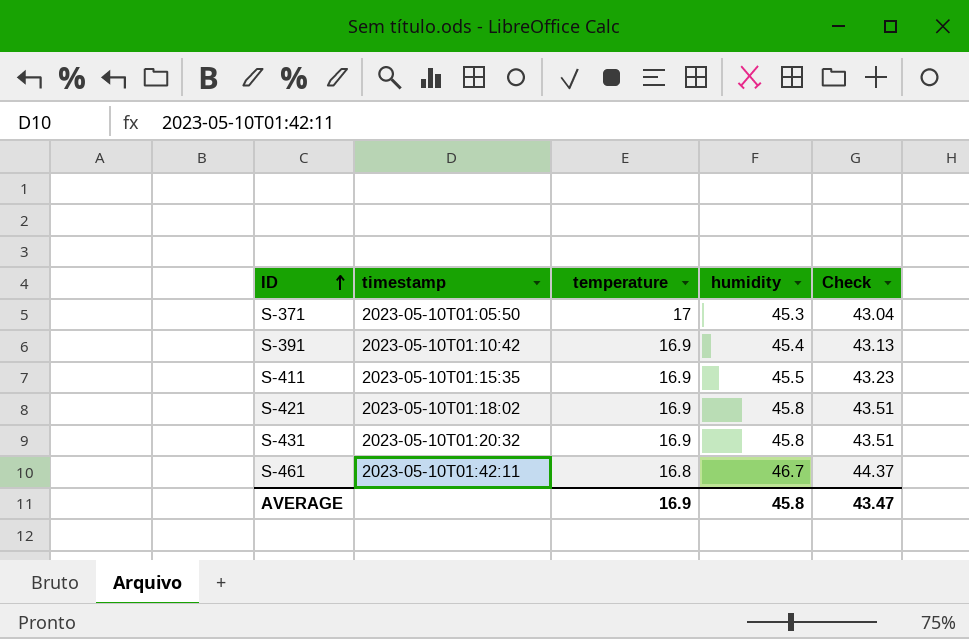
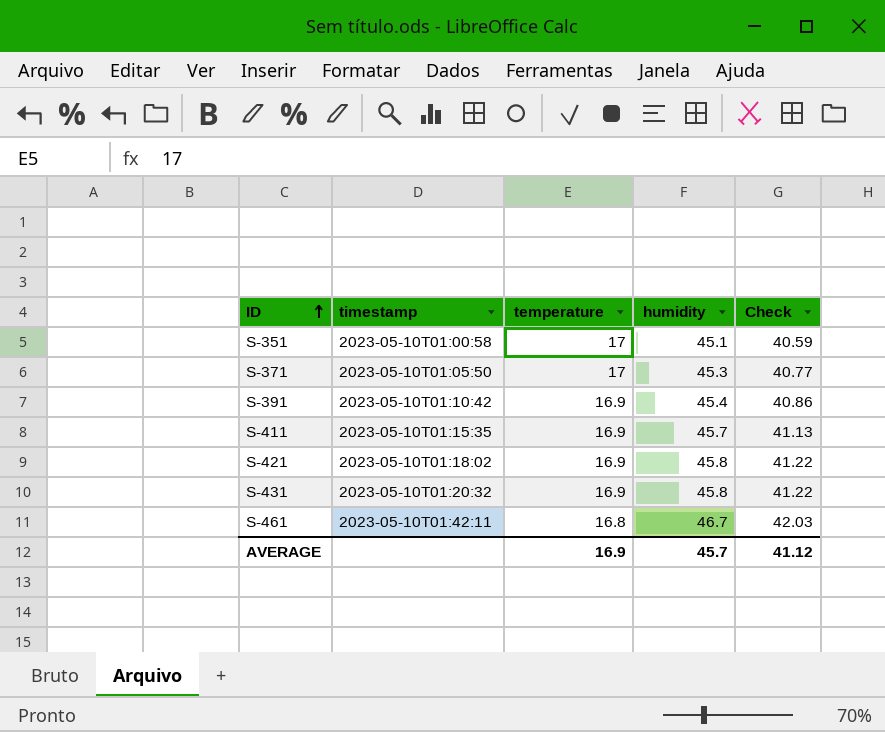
column Check | formula: [humidity] * 0.95 -> [humidity] * 0.9
row S-351: none -> 2023-05-10T01:00:58 | 17 | 45.1 | 40.59
S-411 | humidity: 45.5 -> 45.7
AVERAGE | humidity: 45.8 -> 45.7
AVERAGE | Check: 43.47 -> 41.12

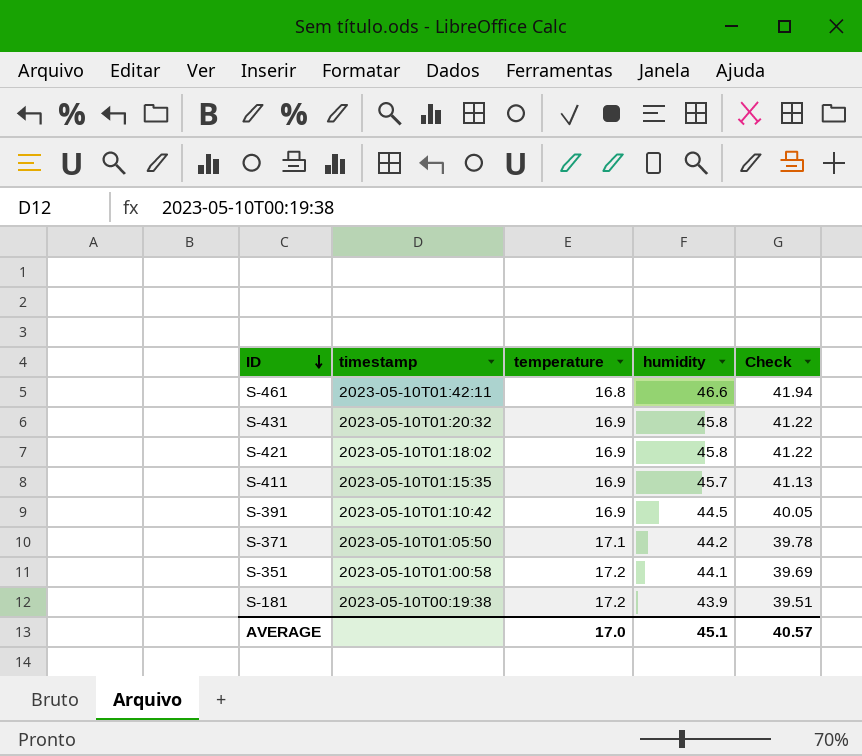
row order: ID ascending -> ID descending
S-461 | humidity: 46.7 -> 46.6
S-461 | Check: 42.03 -> 41.94
S-391 | humidity: 45.4 -> 44.5
S-391 | Check: 40.86 -> 40.05
S-371 | temperature: 17 -> 17.1
S-371 | humidity: 45.3 -> 44.2
S-371 | Check: 40.77 -> 39.78
S-351 | temperature: 17 -> 17.2
S-351 | humidity: 45.1 -> 44.1
S-351 | Check: 40.59 -> 39.69
row S-181: none -> 2023-05-10T00:19:38 | 17.2 | 43.9 | 39.51
AVERAGE | temperature: 16.9 -> 17.0
AVERAGE | humidity: 45.7 -> 45.1
AVERAGE | Check: 41.12 -> 40.57

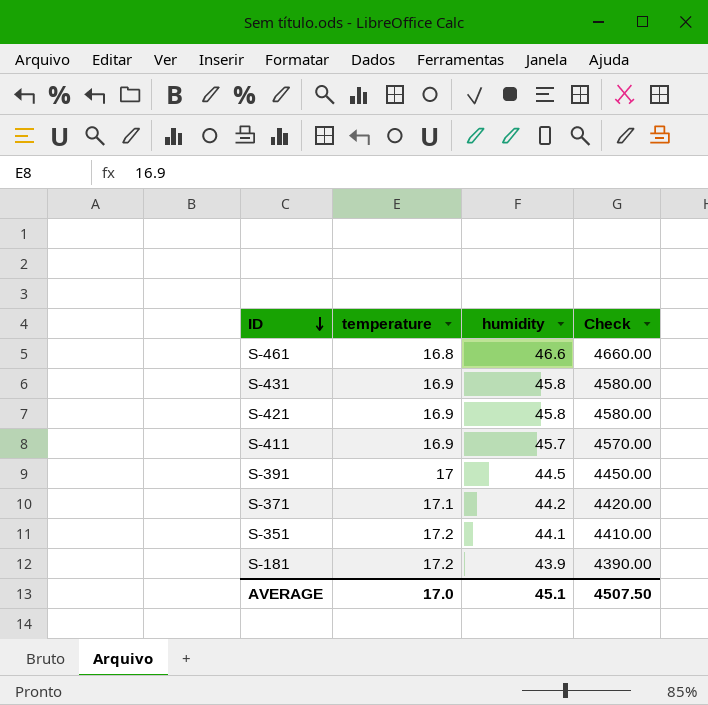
column timestamp | position: 2 -> none
column Check | formula: [humidity] * 0.9 -> [humidity] * 100
S-391 | temperature: 16.9 -> 17
AVERAGE | Check: 40.57 -> 4507.50

